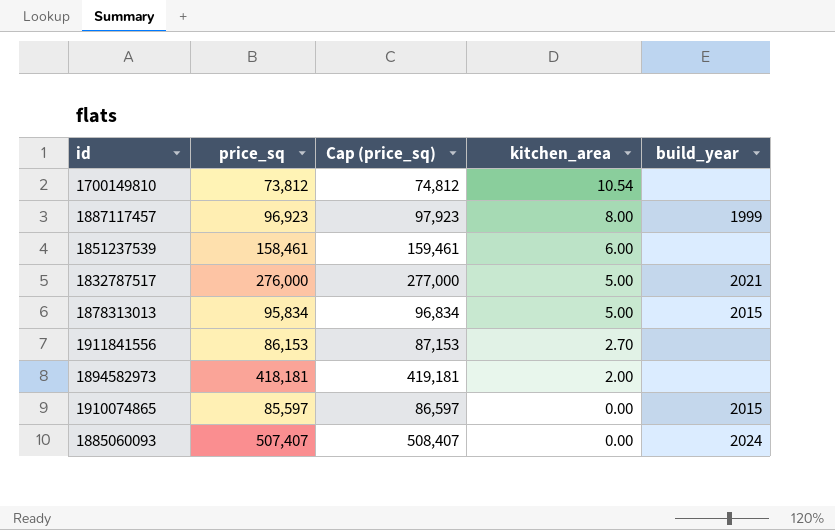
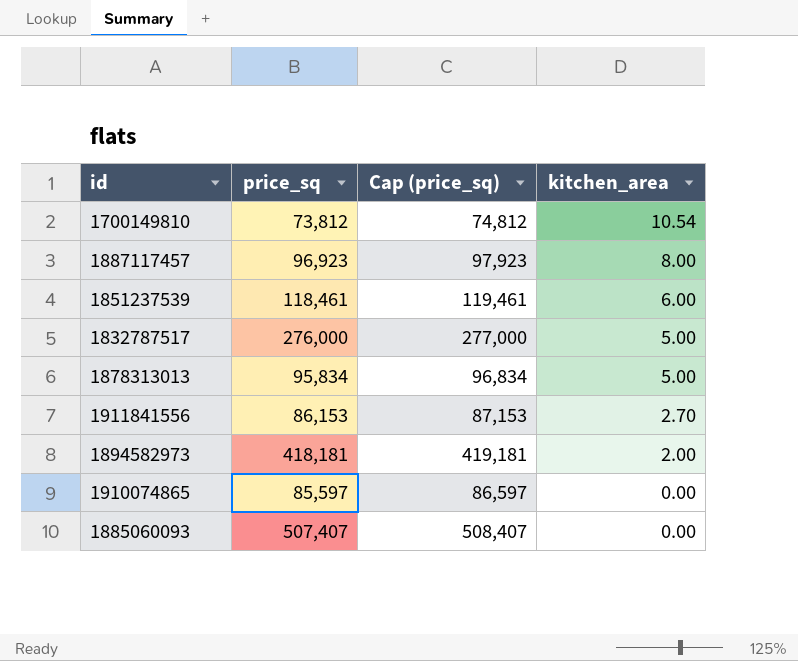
column build_year | position: 5 -> none
1851237539 | price_sq: 158,461 -> 118,461
1851237539 | Cap (price_sq): 159,461 -> 119,461

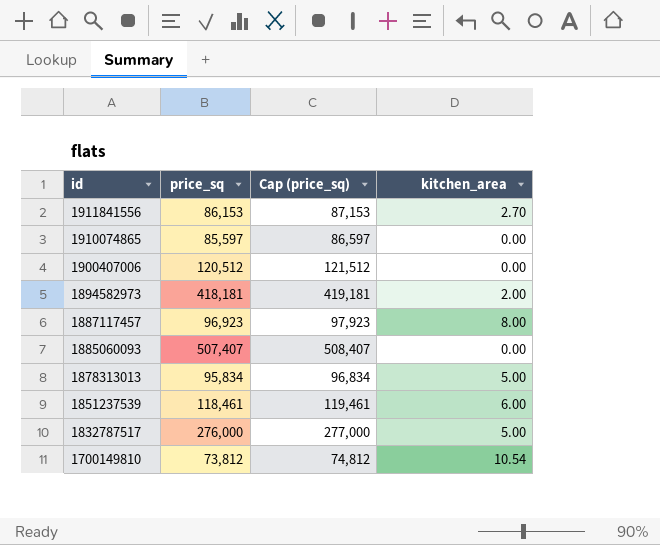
row order: kitchen_area descending -> id descending
row 1900407006: none -> 120,512 | 121,512 | 0.00

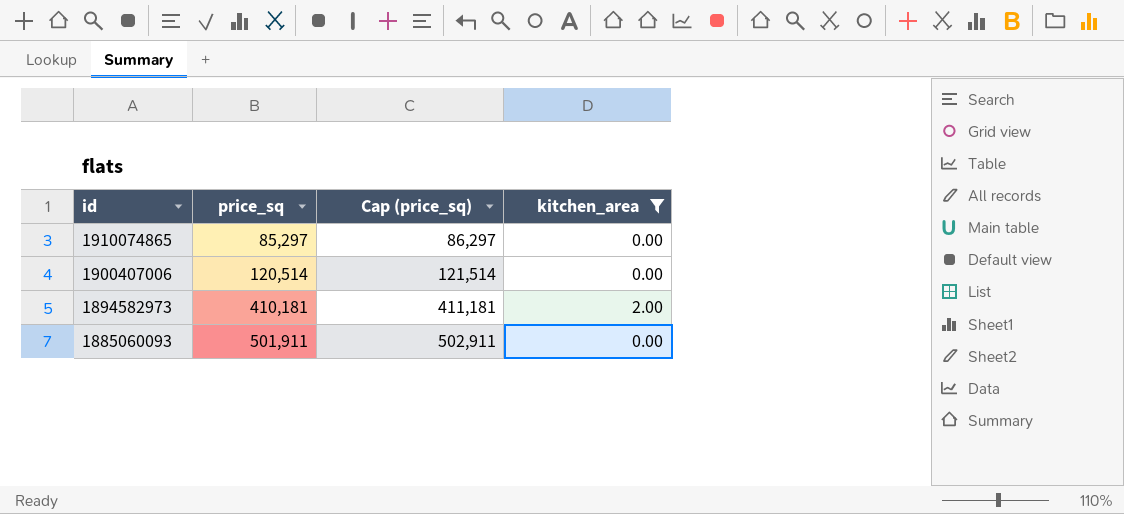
filter: none -> kitchen_area <= 2.00
1910074865 | price_sq: 85,597 -> 85,297
1910074865 | Cap (price_sq): 86,597 -> 86,297
1900407006 | price_sq: 120,512 -> 120,514
1900407006 | Cap (price_sq): 121,512 -> 121,514
1894582973 | price_sq: 418,181 -> 410,181
1894582973 | Cap (price_sq): 419,181 -> 411,181
1885060093 | price_sq: 507,407 -> 501,911
1885060093 | Cap (price_sq): 508,407 -> 502,911

